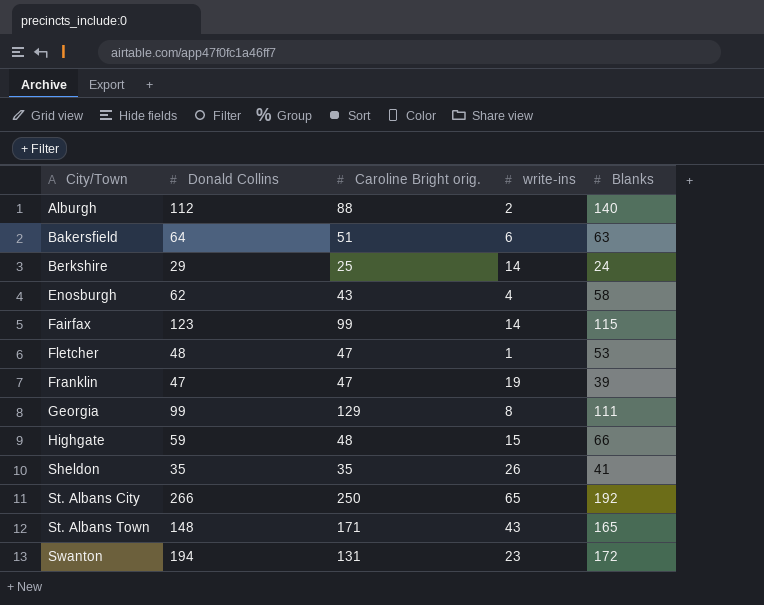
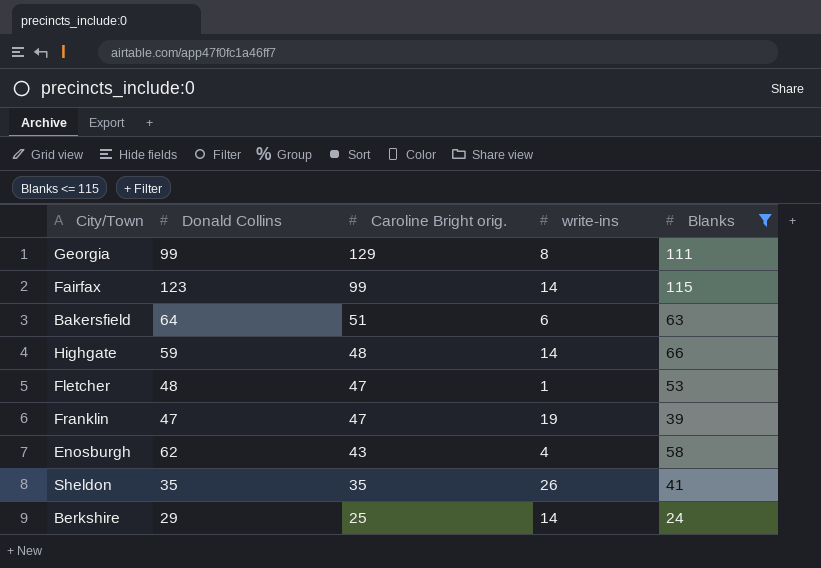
filter: none -> Blanks <= 115
row order: City/Town ascending -> Caroline Bright orig. descending
Highgate | write-ins: 15 -> 14

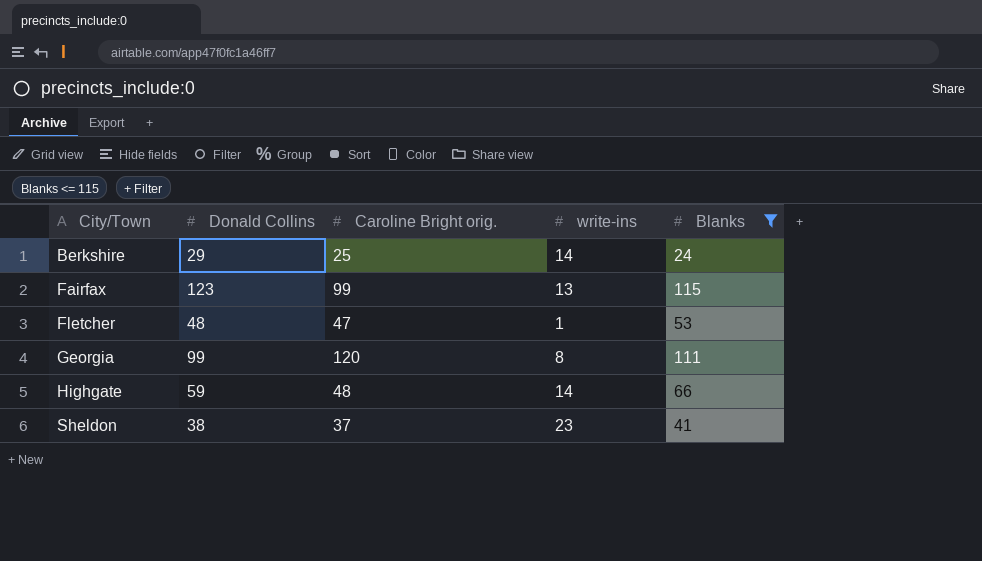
row order: Caroline Bright orig. descending -> City/Town ascending
row Bakersfield: 64 | 51 | 6 | 63 -> none
row Franklin: 47 | 47 | 19 | 39 -> none
row Enosburgh: 62 | 43 | 4 | 58 -> none
Fairfax | write-ins: 14 -> 13
Georgia | Caroline Bright orig.: 129 -> 120
Sheldon | Donald Collins: 35 -> 38
Sheldon | Caroline Bright orig.: 35 -> 37
Sheldon | write-ins: 26 -> 23

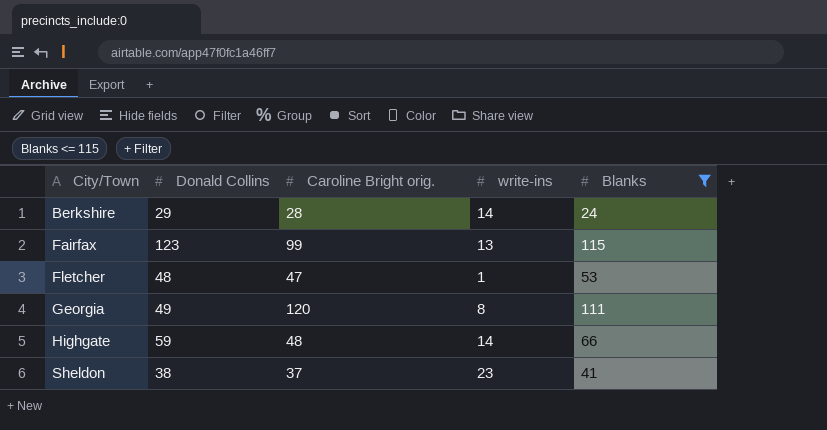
Berkshire | Caroline Bright orig.: 25 -> 28
Georgia | Donald Collins: 99 -> 49

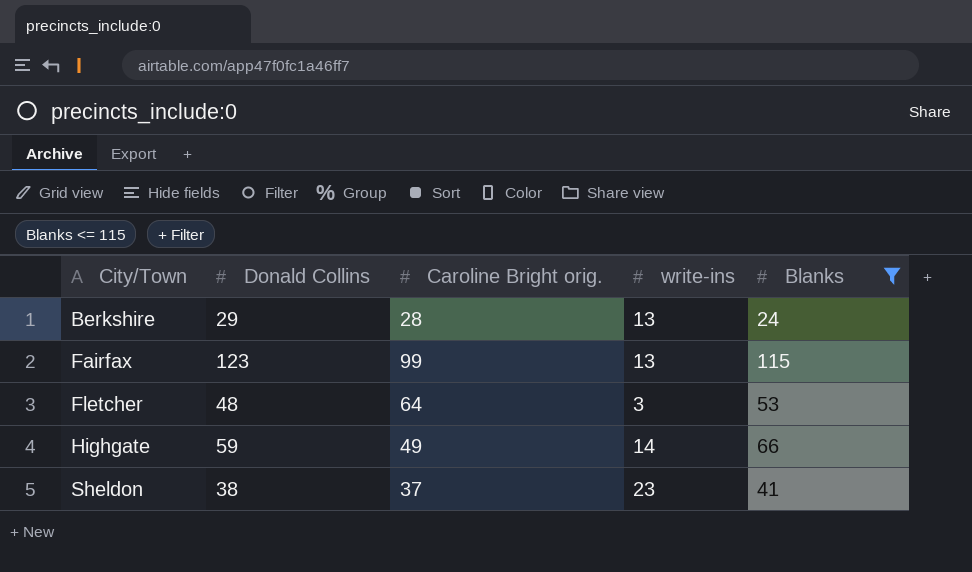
row Georgia: 49 | 120 | 8 | 111 -> none
Berkshire | write-ins: 14 -> 13
Fletcher | Caroline Bright orig.: 47 -> 64
Fletcher | write-ins: 1 -> 3
Highgate | Caroline Bright orig.: 48 -> 49

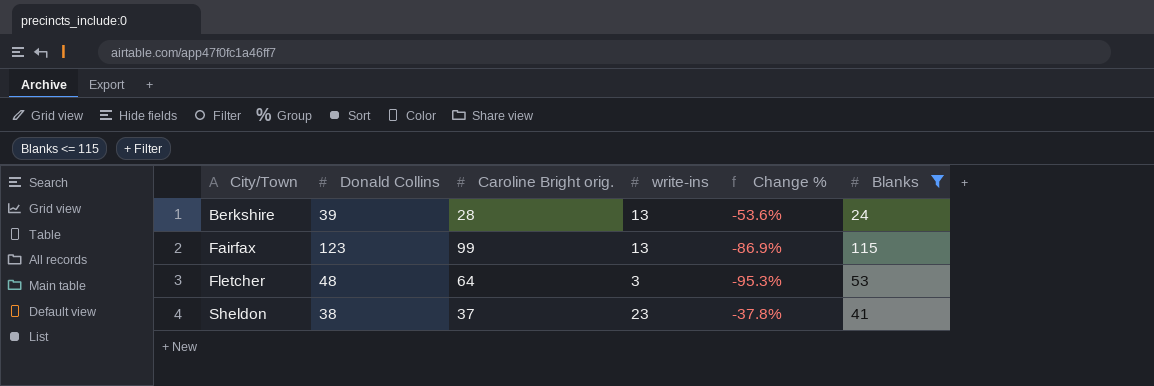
column Change % | formula: none -> ([write-ins] - [Caroline Bright orig.]) / [Caroline Bright orig.]
row Highgate: 59 | 49 | 14 | 66 -> none
Berkshire | Donald Collins: 29 -> 39

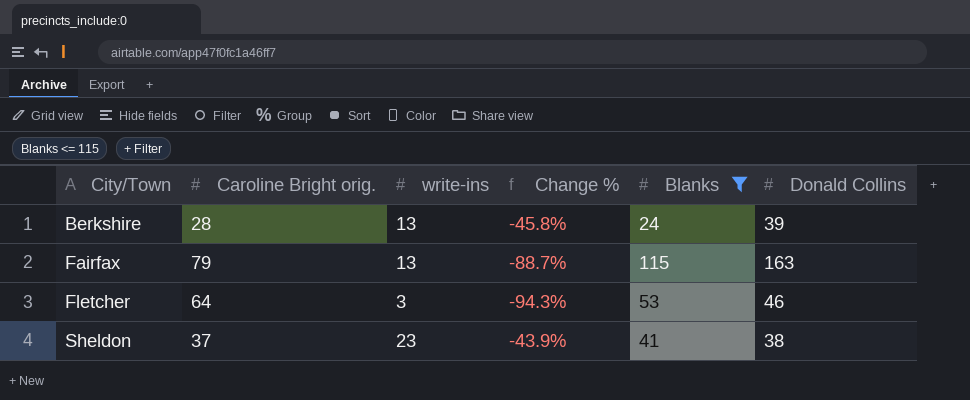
column Change % | formula: ([write-ins] - [Caroline Bright orig.]) / [Caroline Bright orig.] -> ([write-ins] - [Blanks]) / [Blanks]
column Donald Collins | position: 2 -> 6
Fairfax | Caroline Bright orig.: 99 -> 79
Fairfax | Donald Collins: 123 -> 163
Fletcher | Donald Collins: 48 -> 46

